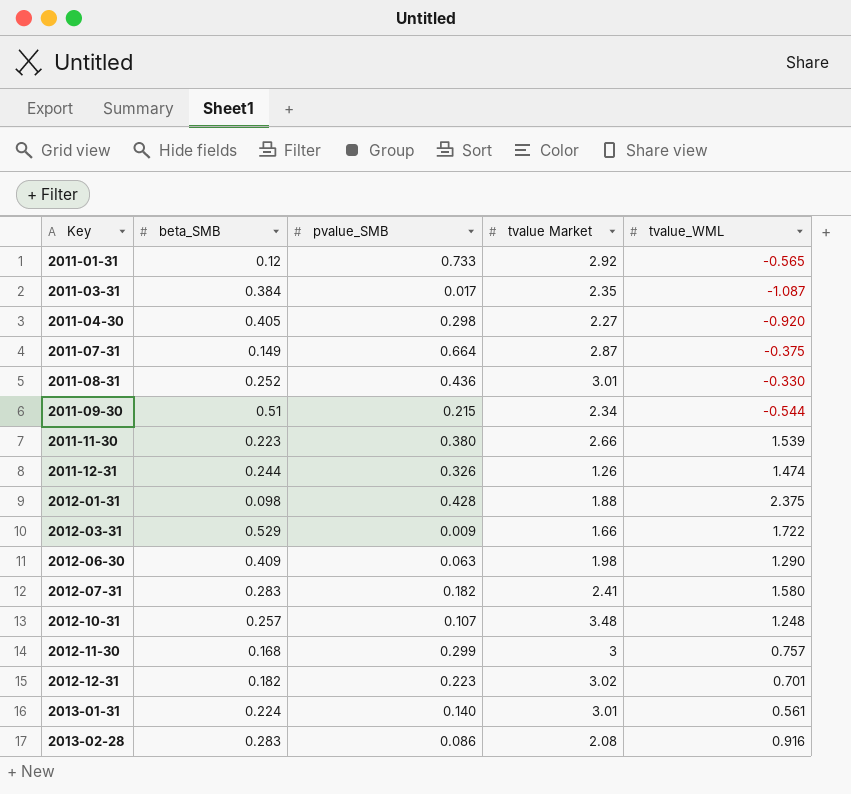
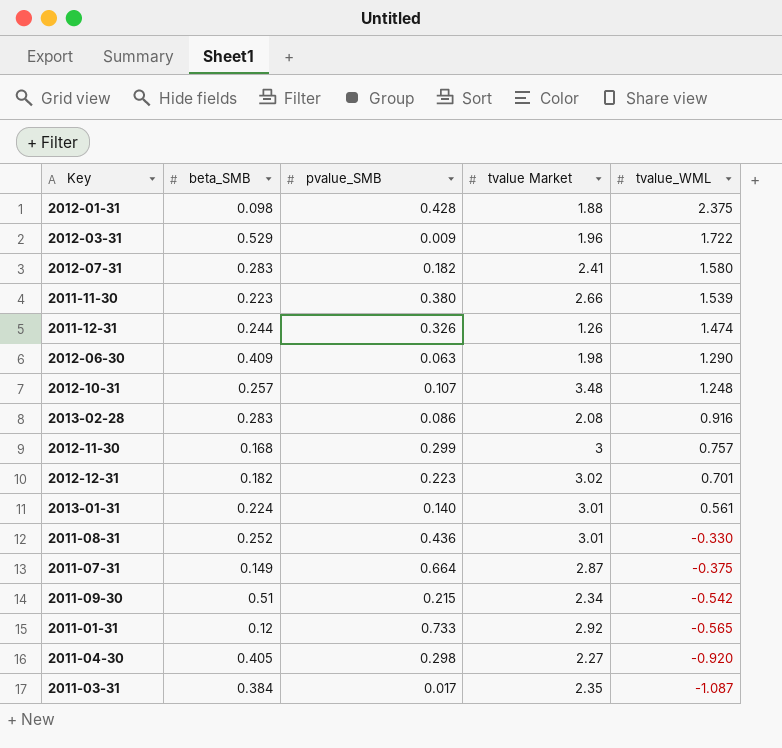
row order: Key ascending -> tvalue_WML descending
2012-03-31 | tvalue Market: 1.66 -> 1.96
2011-09-30 | tvalue_WML: -0.544 -> -0.542

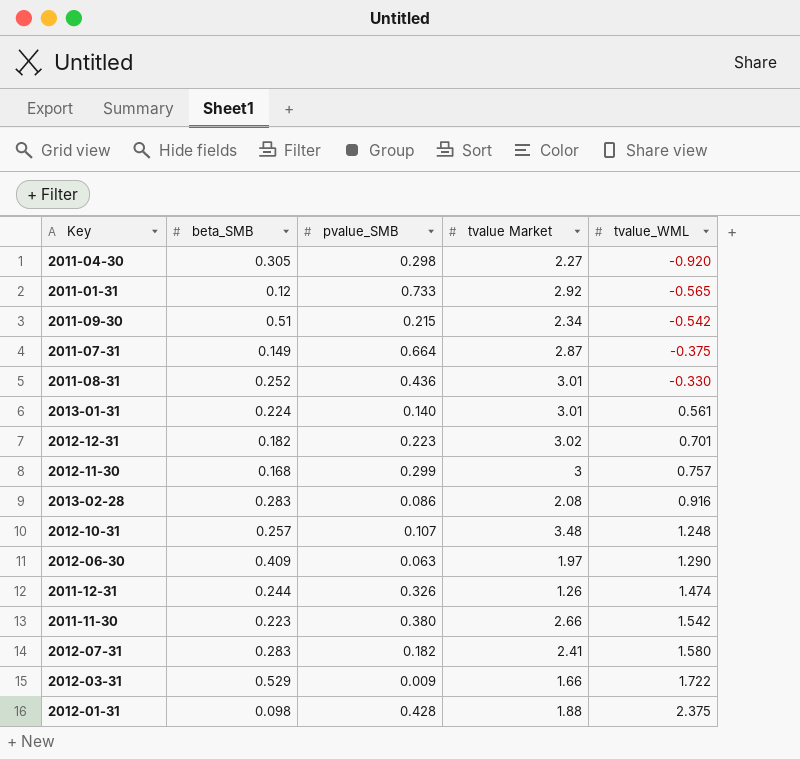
row order: tvalue_WML descending -> tvalue_WML ascending
row 2011-03-31: 0.384 | 0.017 | 2.35 | -1.087 -> none
2011-04-30 | beta_SMB: 0.405 -> 0.305
2012-06-30 | tvalue Market: 1.98 -> 1.97
2011-11-30 | tvalue_WML: 1.539 -> 1.542
2012-03-31 | tvalue Market: 1.96 -> 1.66

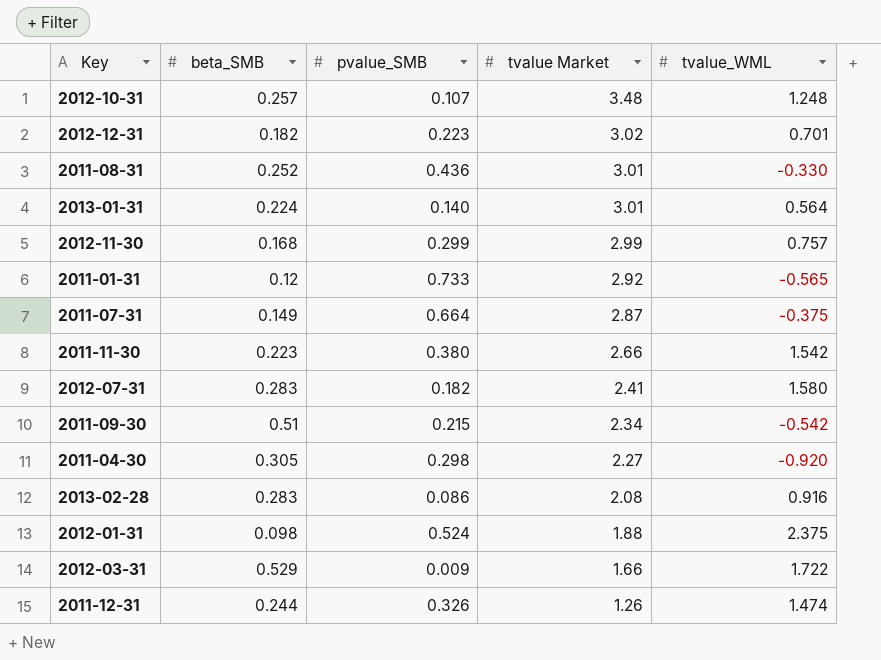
row order: tvalue_WML ascending -> tvalue Market descending
row 2012-06-30: 0.409 | 0.063 | 1.97 | 1.290 -> none
2013-01-31 | tvalue_WML: 0.561 -> 0.564
2012-11-30 | tvalue Market: 3 -> 2.99
2012-01-31 | pvalue_SMB: 0.428 -> 0.524

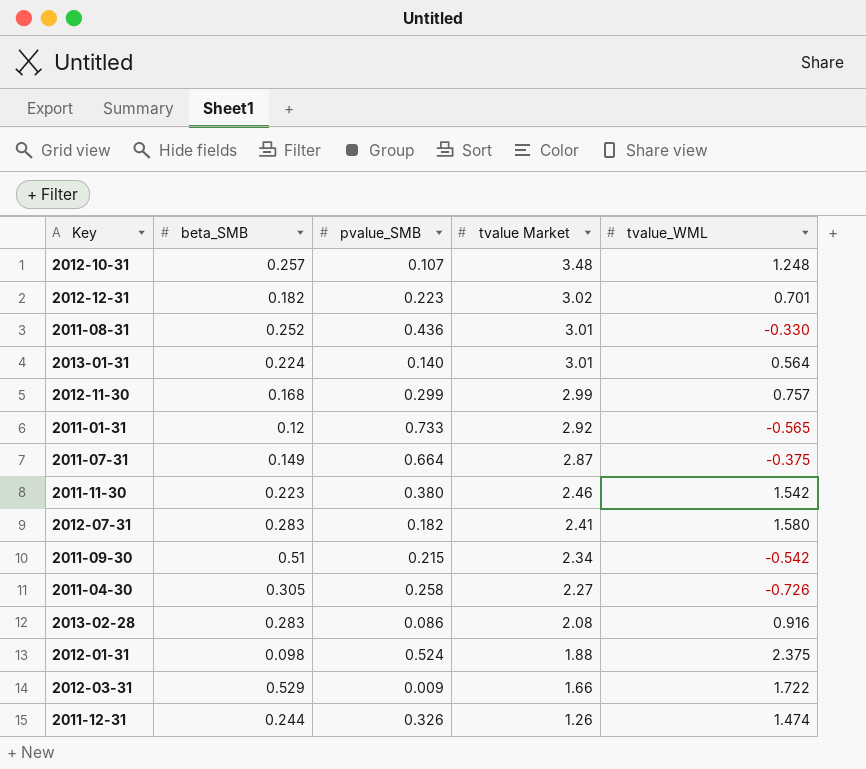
2011-11-30 | tvalue Market: 2.66 -> 2.46
2011-04-30 | pvalue_SMB: 0.298 -> 0.258
2011-04-30 | tvalue_WML: -0.920 -> -0.726

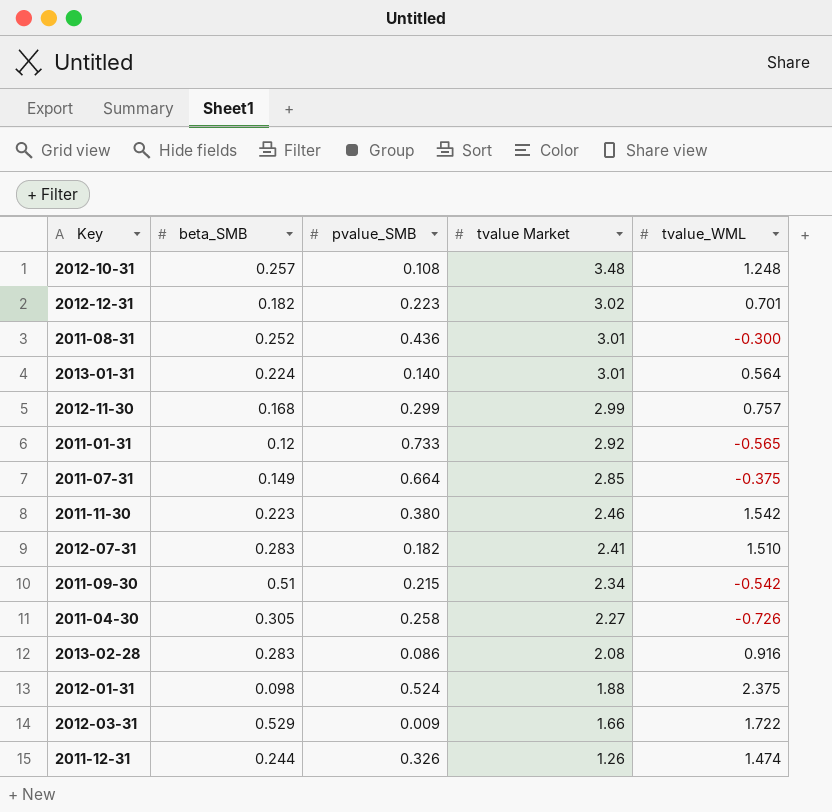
2012-10-31 | pvalue_SMB: 0.107 -> 0.108
2011-08-31 | tvalue_WML: -0.330 -> -0.300
2011-07-31 | tvalue Market: 2.87 -> 2.85
2012-07-31 | tvalue_WML: 1.580 -> 1.510

